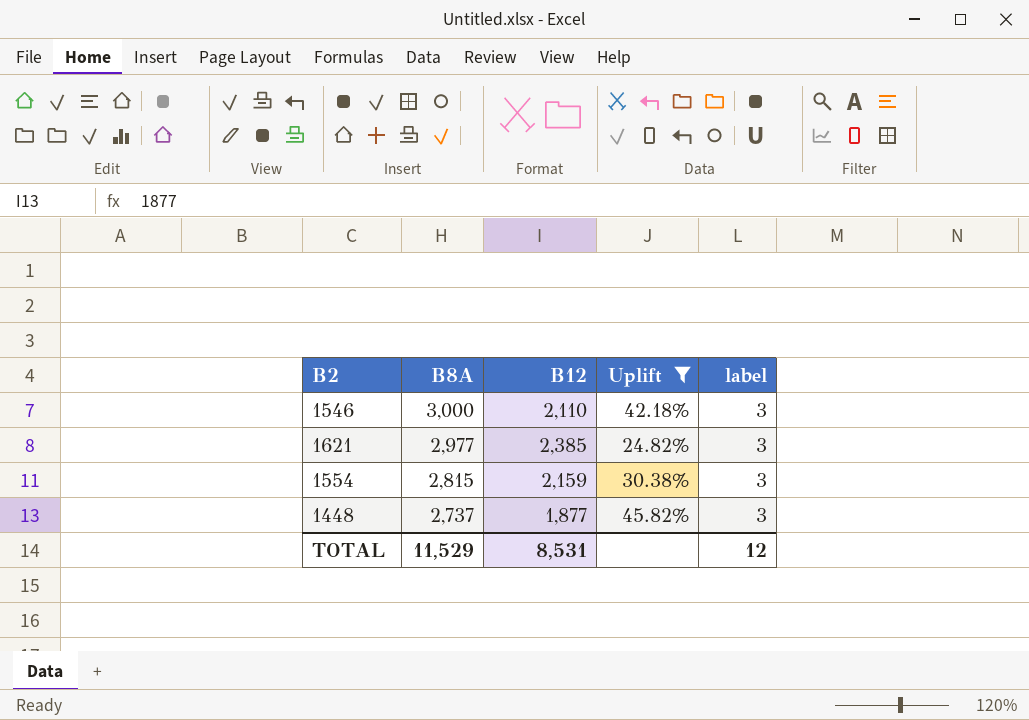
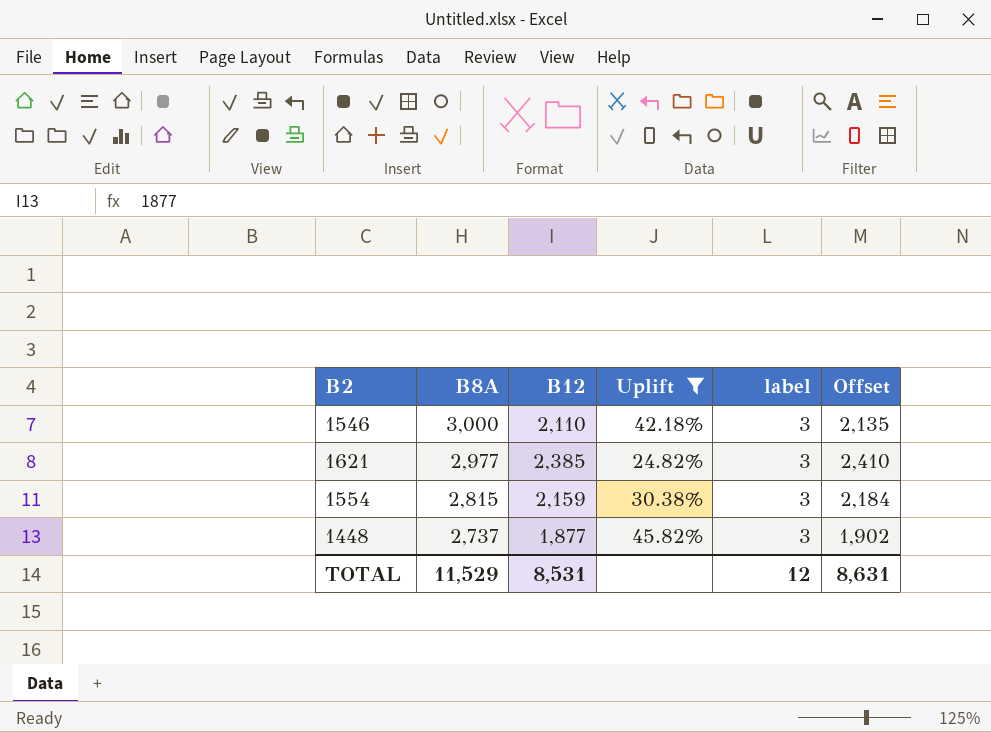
column Offset | formula: none -> [B12] + 25

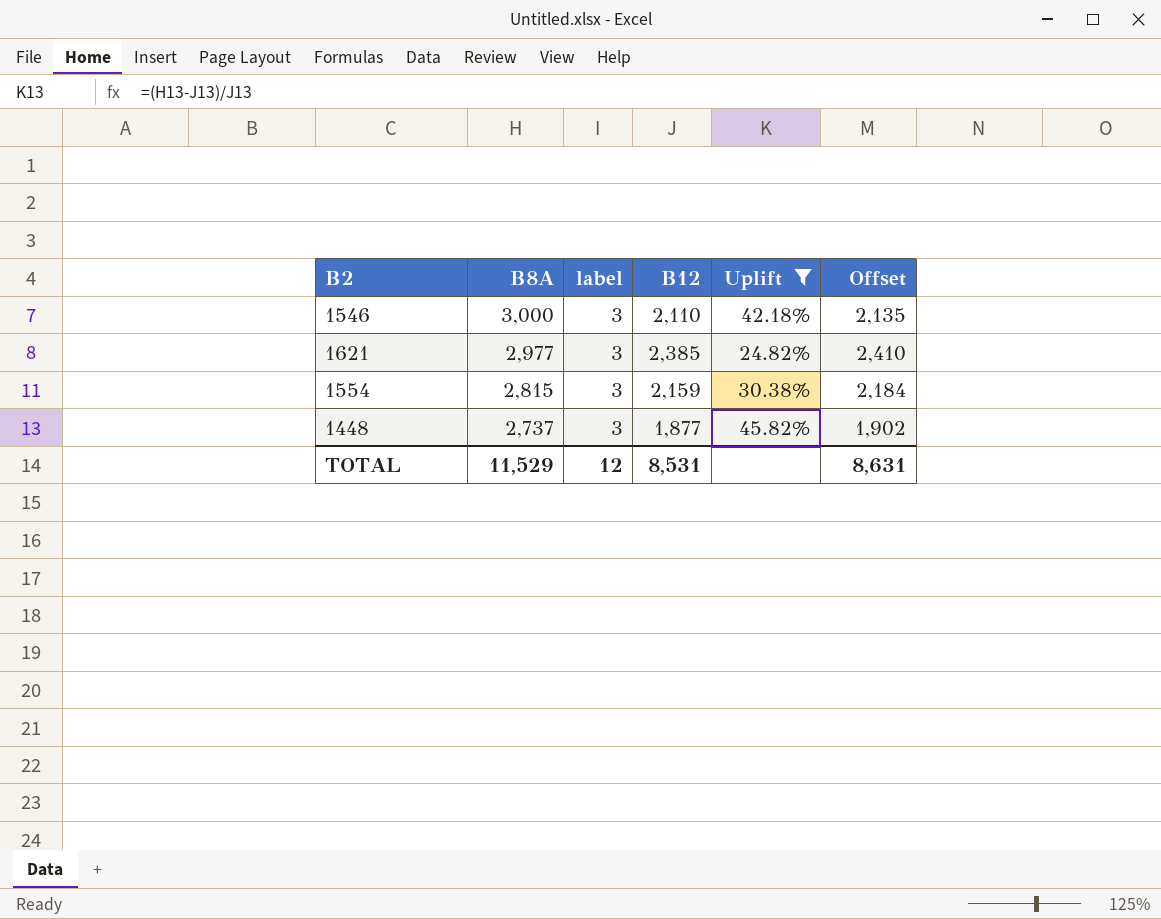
column label | position: 5 -> 3

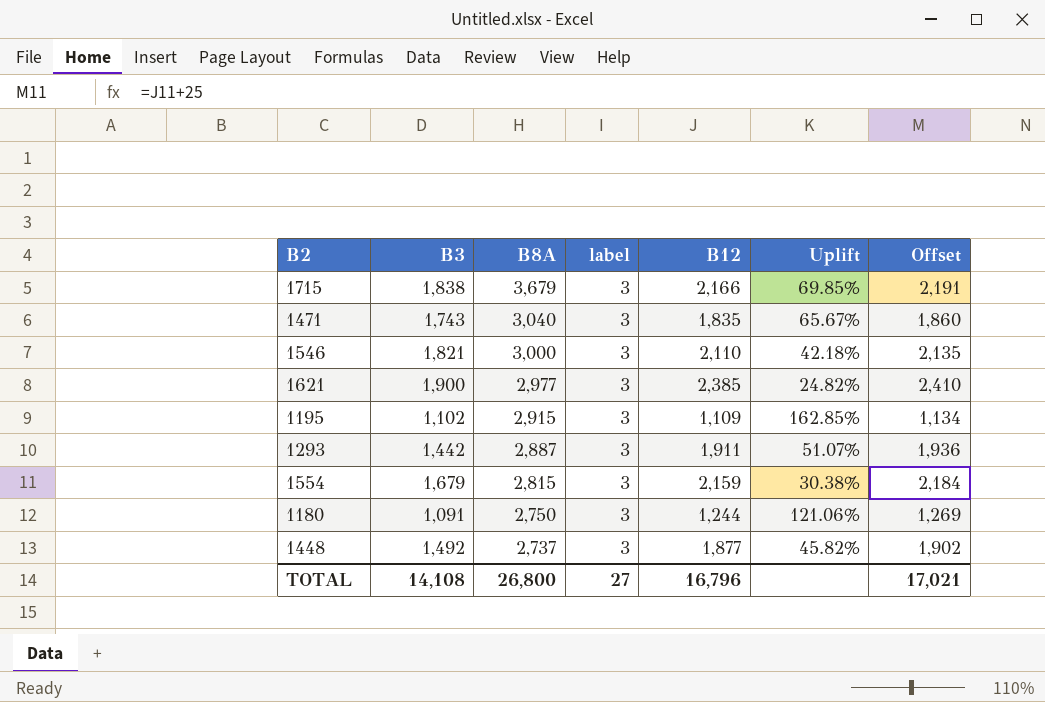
filter: Uplift <= 45.82% -> none
column B3 | position: none -> 2
TOTAL | B8A: 11,529 -> 26,800
TOTAL | label: 12 -> 27
TOTAL | B12: 8,531 -> 16,796
TOTAL | Offset: 8,631 -> 17,021

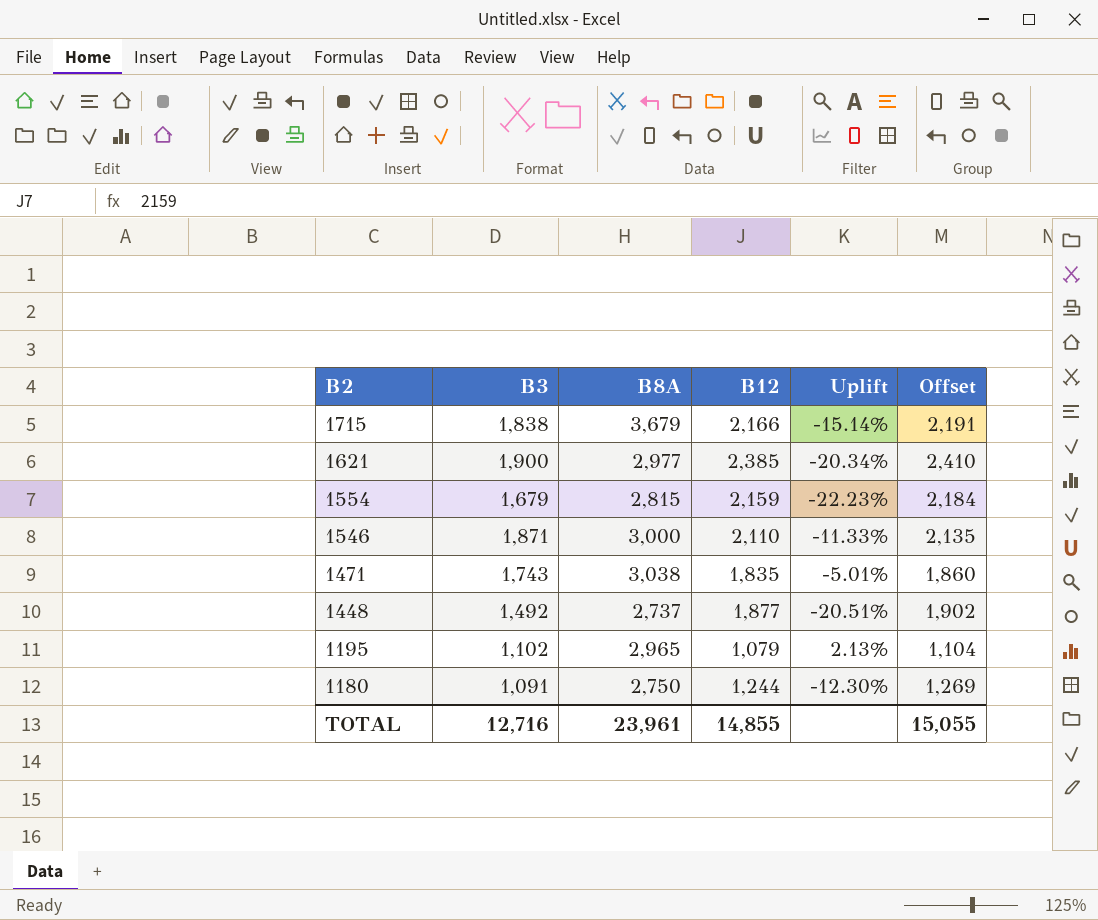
row order: B8A descending -> B2 descending
column label | position: 4 -> none
column Uplift | formula: ([B8A] - [B12]) / [B12] -> ([B3] - [B12]) / [B12]
row 1293: 1,442 | 2,887 | 3 | 1,911 | 51.07% | 1,936 -> none
1546 | B3: 1,821 -> 1,871
1471 | B8A: 3,040 -> 3,038
1195 | B8A: 2,915 -> 2,965
1195 | B12: 1,109 -> 1,079
1195 | Offset: 1,134 -> 1,104
TOTAL | B3: 14,108 -> 12,716
TOTAL | B8A: 26,800 -> 23,961
TOTAL | B12: 16,796 -> 14,855
TOTAL | Offset: 17,021 -> 15,055

